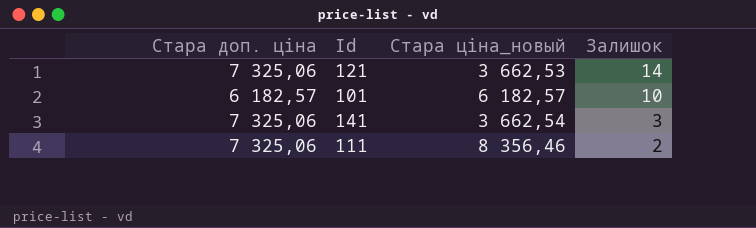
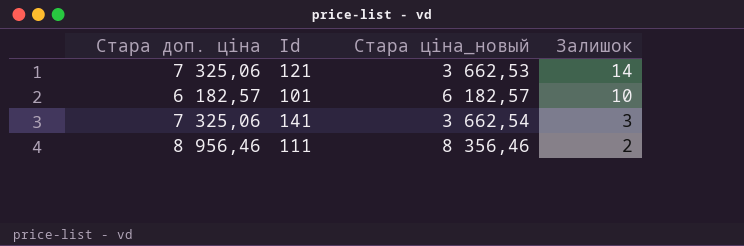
111 | Стара доп. ціна: 7 325,06 -> 8 956,46

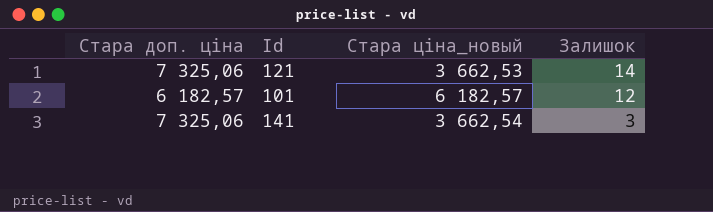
row 111: 8 956,46 | 8 356,46 | 2 -> none
101 | Залишок: 10 -> 12

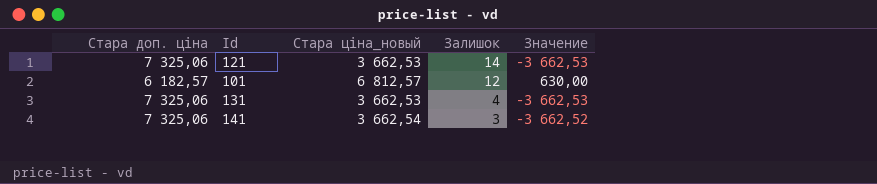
column Значение | formula: none -> [Стара ціна_новый] - [Стара доп. ціна]
101 | Стара ціна_новый: 6 182,57 -> 6 812,57
row 131: none -> 7 325,06 | 3 662,53 | 4 | -3 662,53

